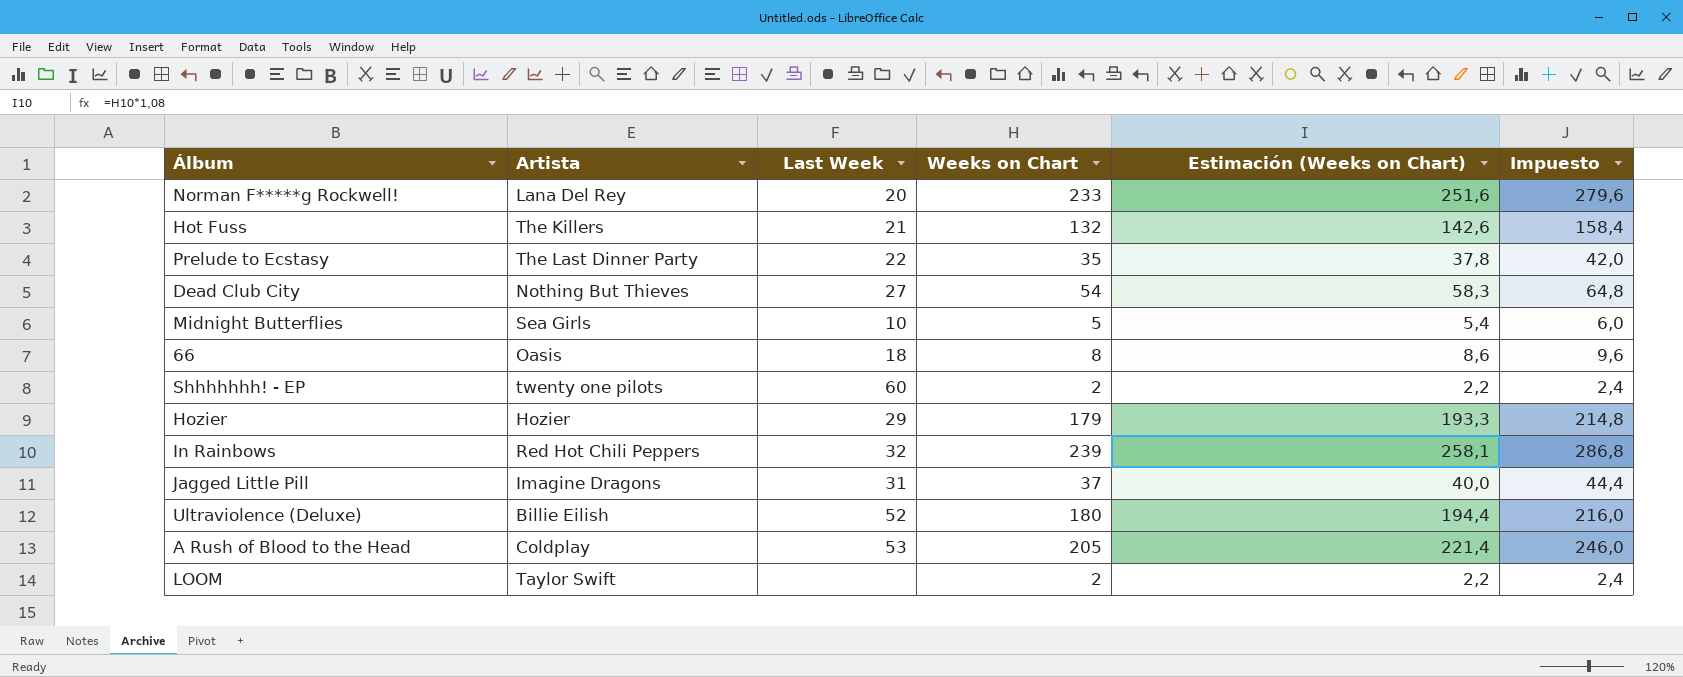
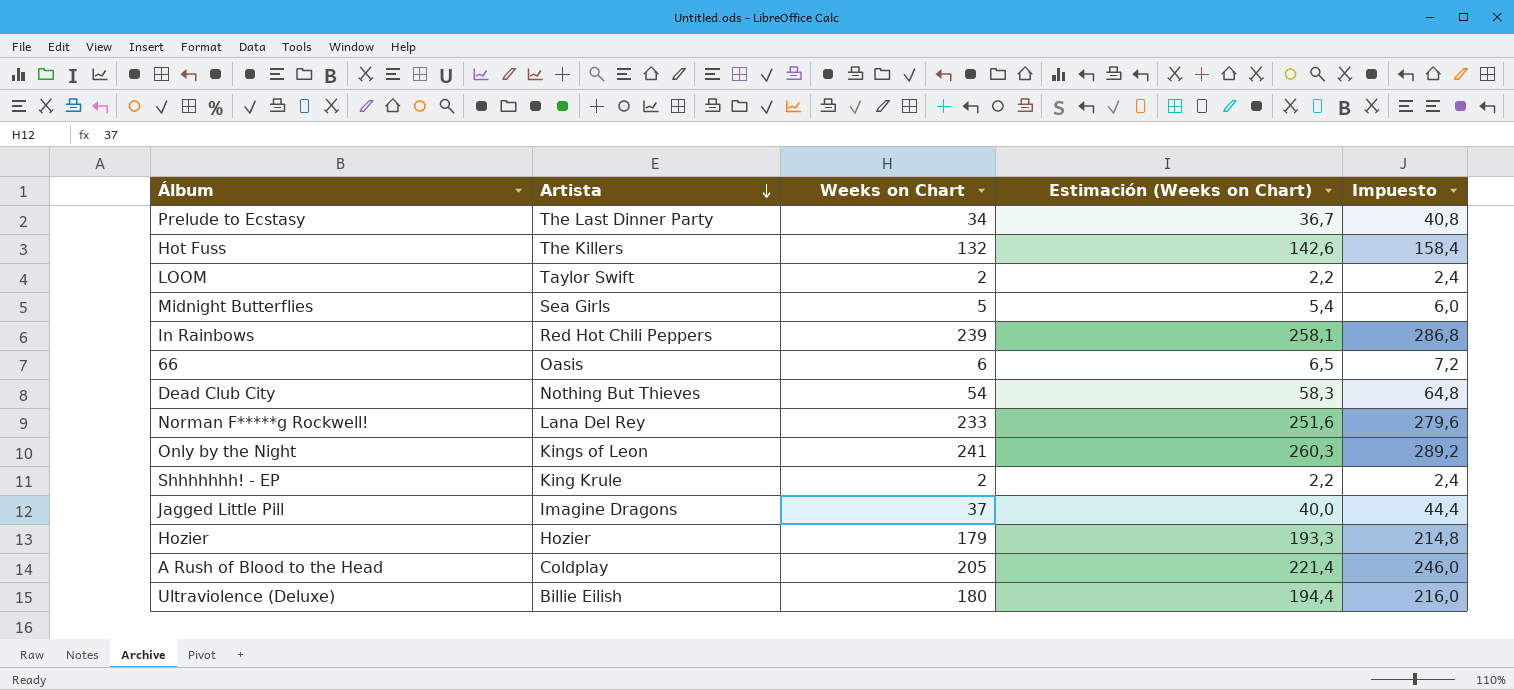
row order: none -> Artista descending
column Last Week | position: 3 -> none
Prelude to Ecstasy | Weeks on Chart: 35 -> 34
Prelude to Ecstasy | Estimación (Weeks on Chart): 37,8 -> 36,7
Prelude to Ecstasy | Impuesto: 42,0 -> 40,8
66 | Weeks on Chart: 8 -> 6
66 | Estimación (Weeks on Chart): 8,6 -> 6,5
66 | Impuesto: 9,6 -> 7,2
row Only by the Night: none -> Kings of Leon | 241 | 260,3 | 289,2
Shhhhhhh! - EP | Artista: twenty one pilots -> King Krule

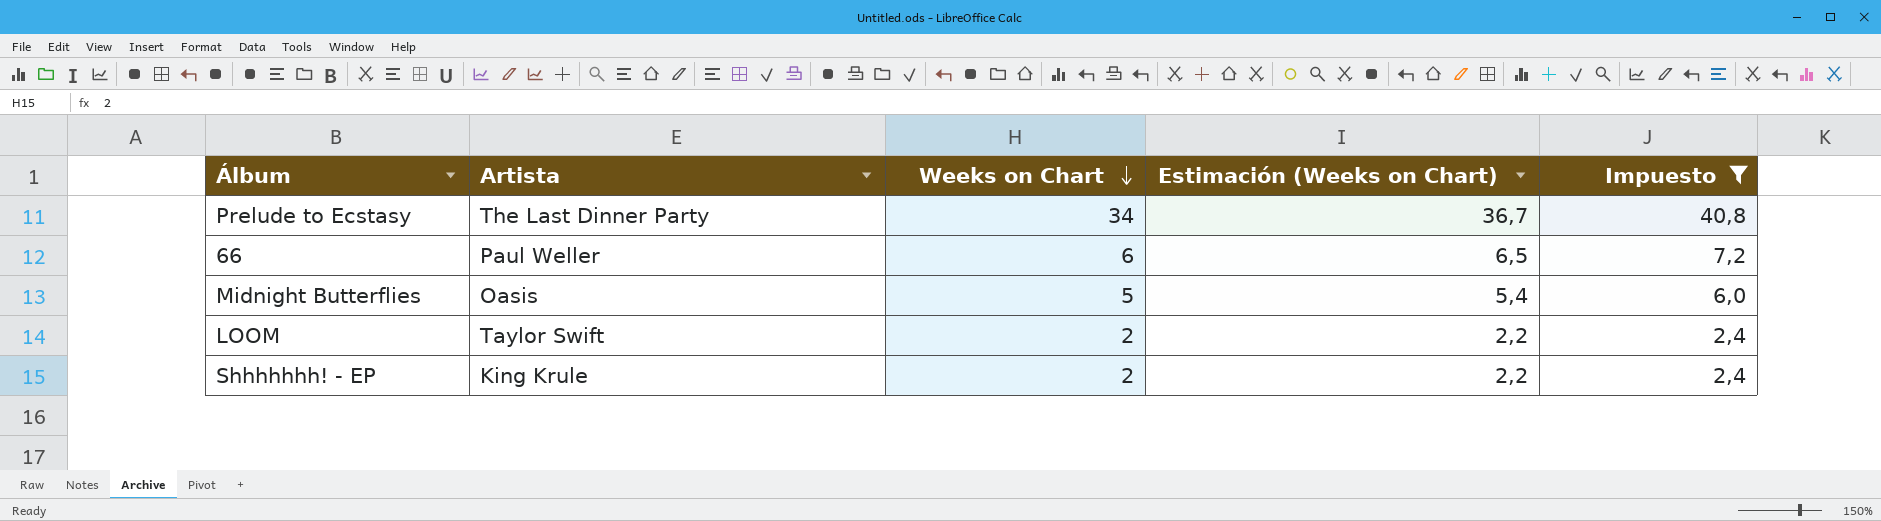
filter: none -> Impuesto <= 40,8
row order: Artista descending -> Weeks on Chart descending
66 | Artista: Oasis -> Paul Weller
Midnight Butterflies | Artista: Sea Girls -> Oasis

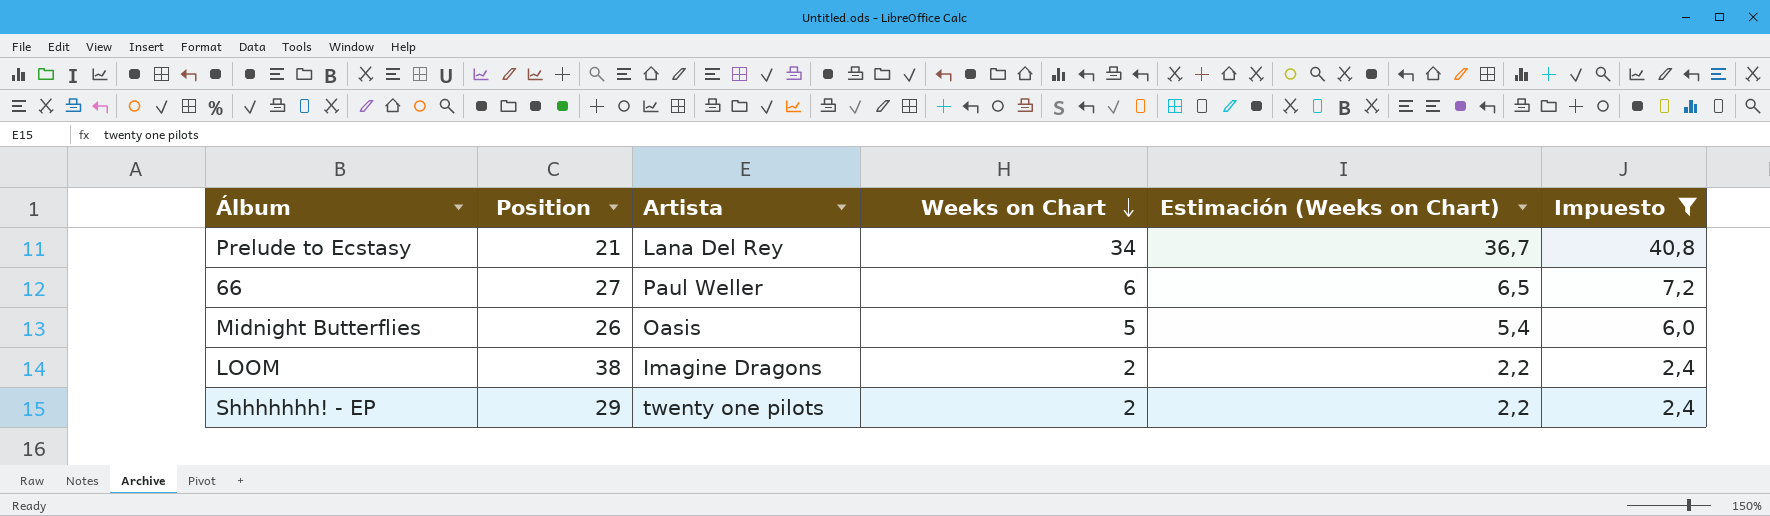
column Position | position: none -> 2
Prelude to Ecstasy | Artista: The Last Dinner Party -> Lana Del Rey
LOOM | Artista: Taylor Swift -> Imagine Dragons
Shhhhhhh! - EP | Artista: King Krule -> twenty one pilots

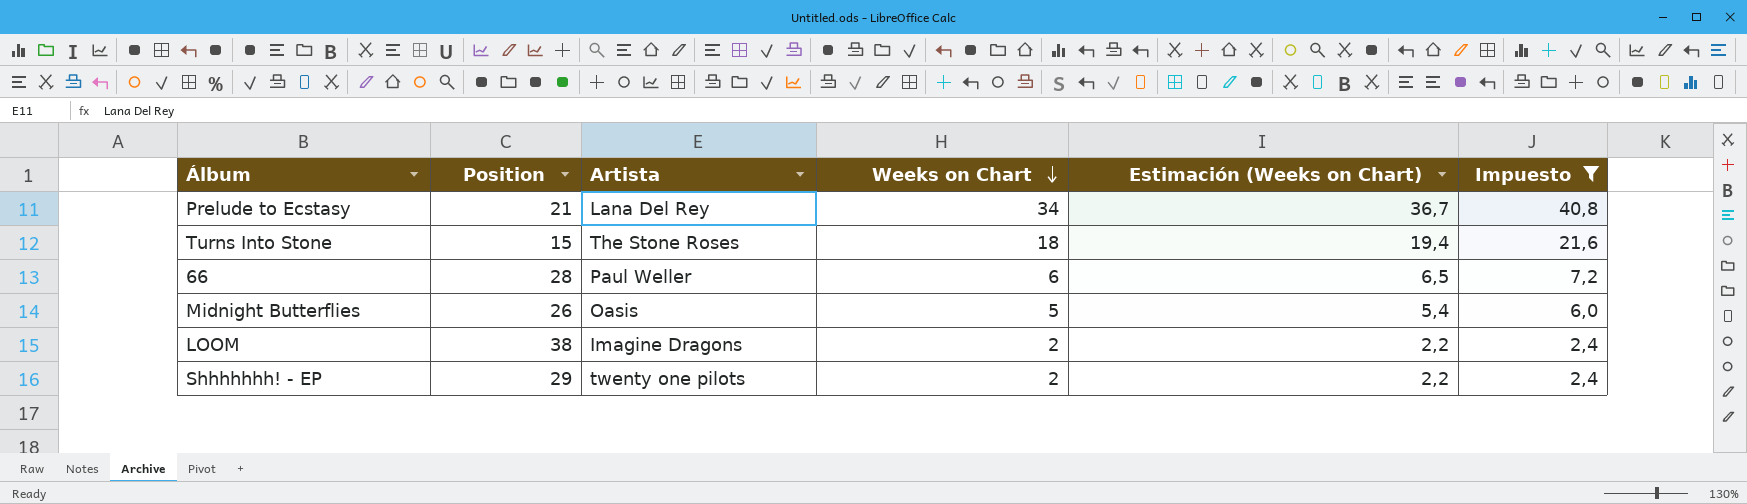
row Turns Into Stone: none -> 15 | The Stone Roses | 18 | 19,4 | 21,6
66 | Position: 27 -> 28

